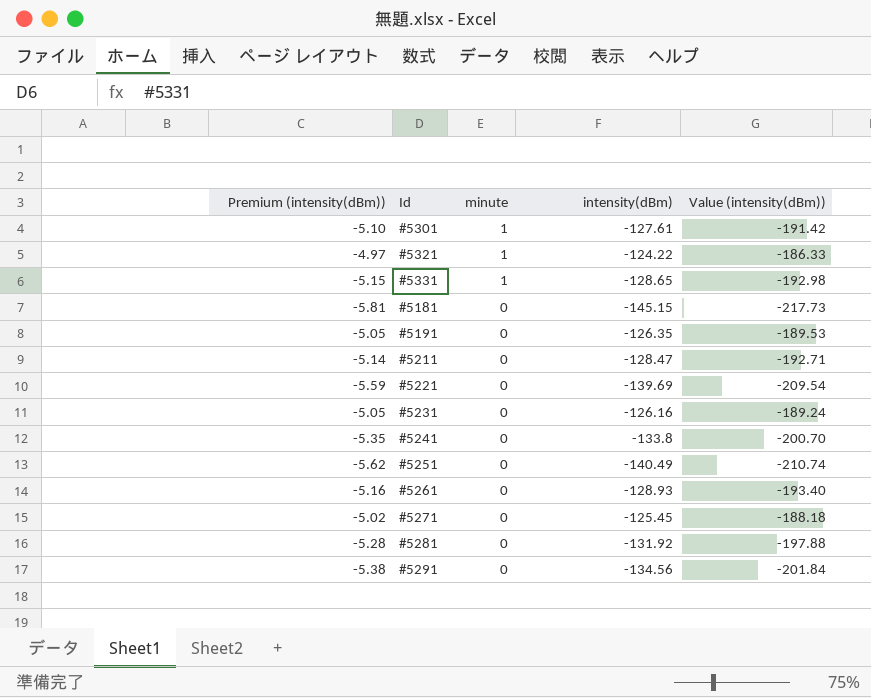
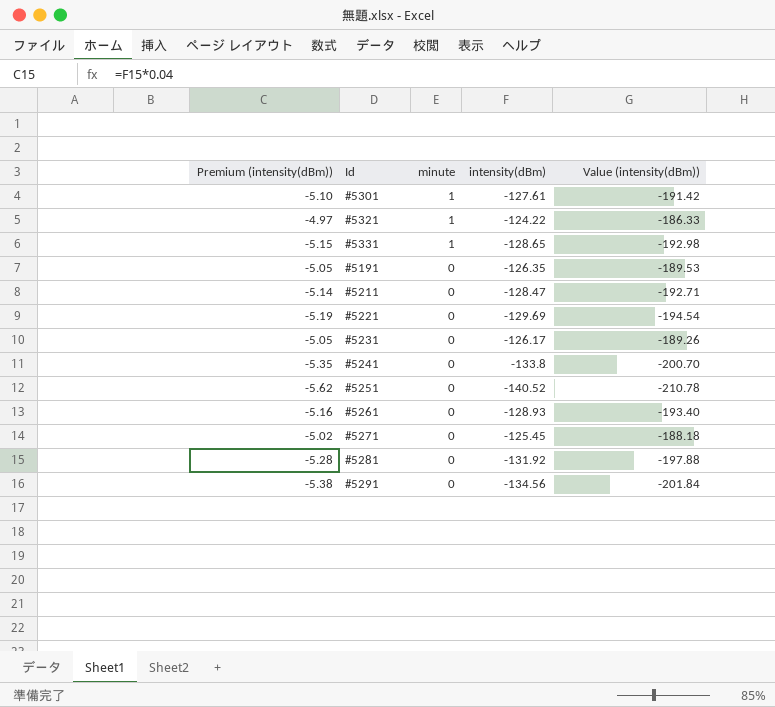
row #5181: -5.81 | 0 | -145.15 | -217.73 -> none
#5221 | Premium (intensity(dBm)): -5.59 -> -5.19
#5221 | intensity(dBm): -139.69 -> -129.69
#5221 | Value (intensity(dBm)): -209.54 -> -194.54
#5231 | intensity(dBm): -126.16 -> -126.17
#5231 | Value (intensity(dBm)): -189.24 -> -189.26
#5251 | intensity(dBm): -140.49 -> -140.52
#5251 | Value (intensity(dBm)): -210.74 -> -210.78

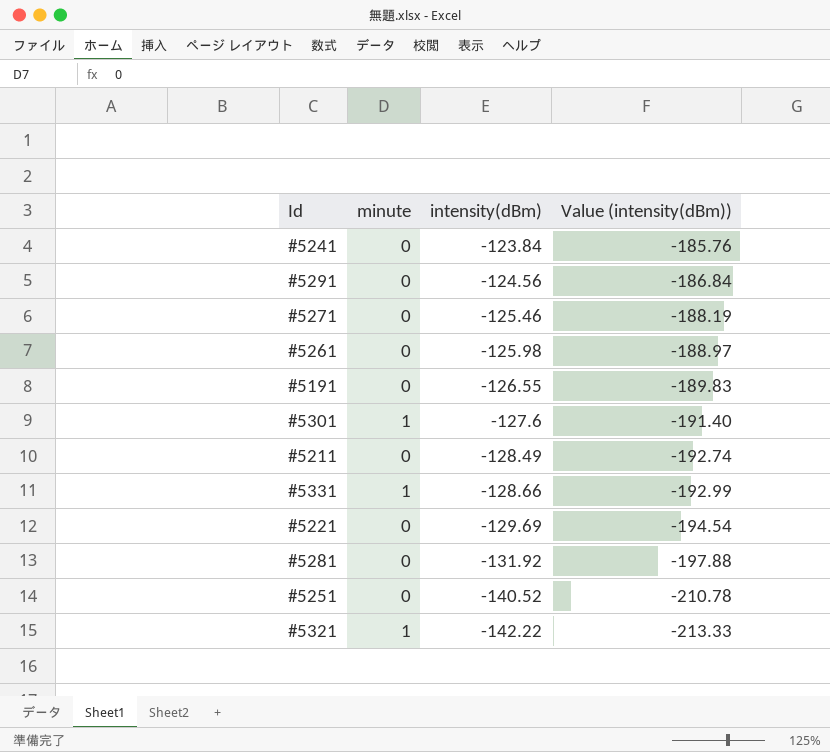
row order: minute descending -> intensity(dBm) descending
column Premium (intensity(dBm)) | formula: [intensity(dBm)] * 0.04 -> none
row #5231: -5.05 | 0 | -126.17 | -189.26 -> none
#5241 | intensity(dBm): -133.8 -> -123.84
#5241 | Value (intensity(dBm)): -200.70 -> -185.76
#5291 | intensity(dBm): -134.56 -> -124.56
#5291 | Value (intensity(dBm)): -201.84 -> -186.84
#5271 | intensity(dBm): -125.45 -> -125.46
#5271 | Value (intensity(dBm)): -188.18 -> -188.19
#5261 | intensity(dBm): -128.93 -> -125.98
#5261 | Value (intensity(dBm)): -193.40 -> -188.97
#5191 | intensity(dBm): -126.35 -> -126.55
#5191 | Value (intensity(dBm)): -189.53 -> -189.83
#5301 | intensity(dBm): -127.61 -> -127.6
#5301 | Value (intensity(dBm)): -191.42 -> -191.40
#5211 | intensity(dBm): -128.47 -> -128.49
#5211 | Value (intensity(dBm)): -192.71 -> -192.74
#5331 | intensity(dBm): -128.65 -> -128.66
#5331 | Value (intensity(dBm)): -192.98 -> -192.99
#5321 | intensity(dBm): -124.22 -> -142.22
#5321 | Value (intensity(dBm)): -186.33 -> -213.33

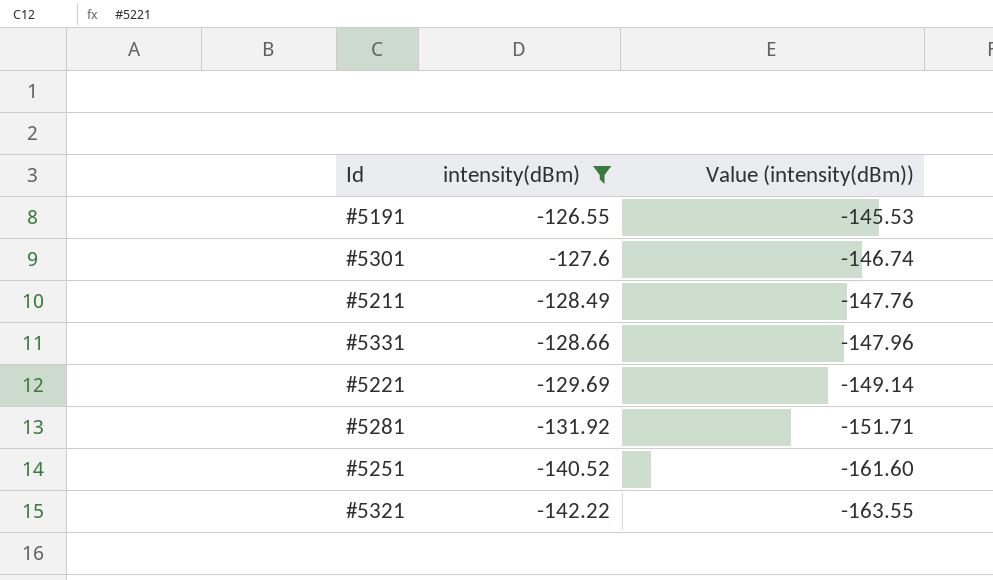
filter: none -> intensity(dBm) <= -126.55
column minute | position: 2 -> none
column Value (intensity(dBm)) | formula: [intensity(dBm)] * 1.5 -> [intensity(dBm)] * 1.15

